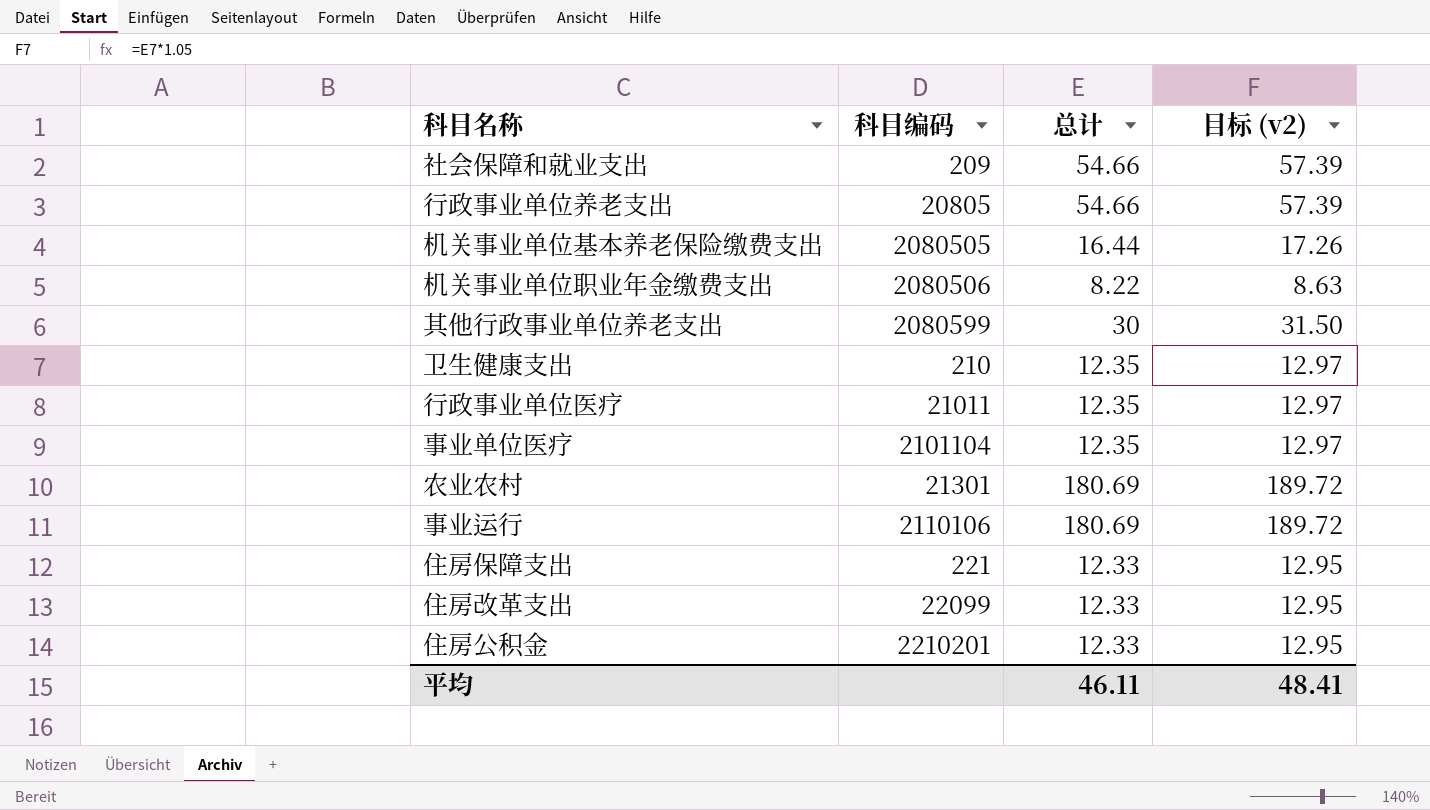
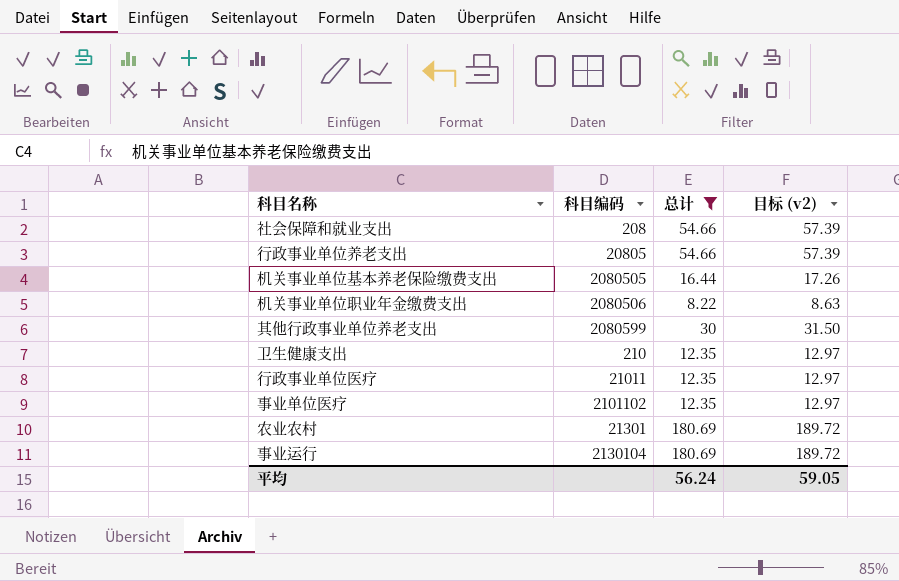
filter: none -> 总计 != 12.33
社会保障和就业支出 | 科目编码: 209 -> 208
事业单位医疗 | 科目编码: 2101104 -> 2101102
事业运行 | 科目编码: 2110106 -> 2130104
平均 | 总计: 46.11 -> 56.24
平均 | 目标 (v2): 48.41 -> 59.05

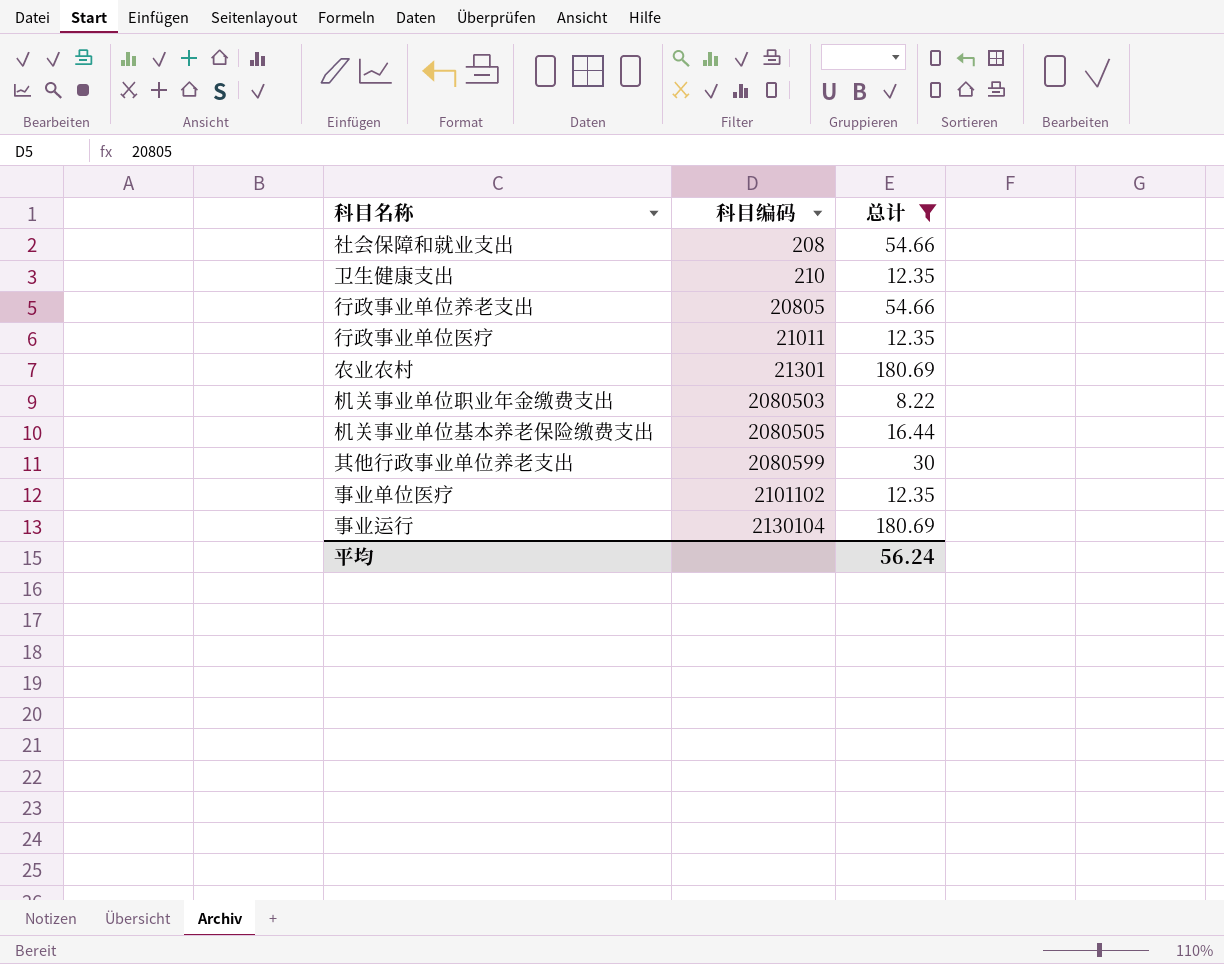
row order: none -> 科目编码 ascending
column 目标 (v2) | formula: [总计] * 1.05 -> none
机关事业单位职业年金缴费支出 | 科目编码: 2080506 -> 2080503

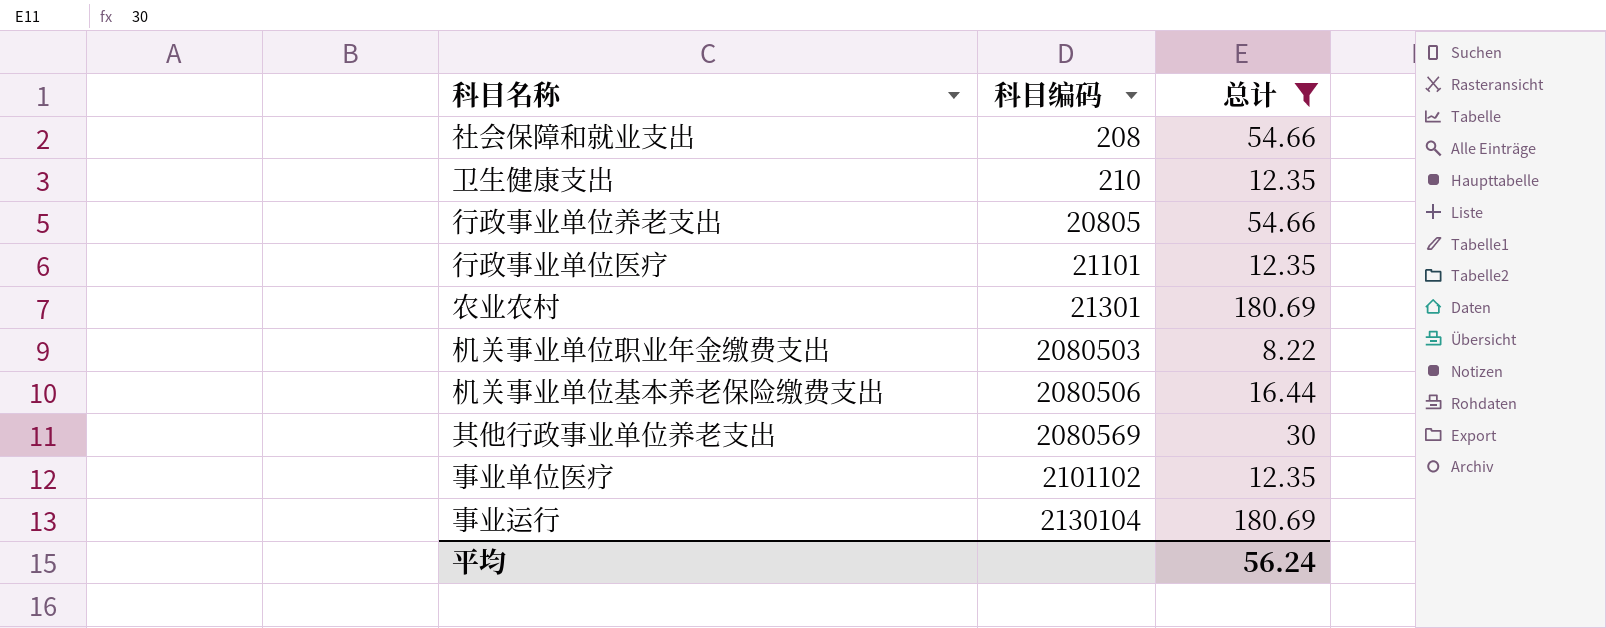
行政事业单位医疗 | 科目编码: 21011 -> 21101
机关事业单位基本养老保险缴费支出 | 科目编码: 2080505 -> 2080506
其他行政事业单位养老支出 | 科目编码: 2080599 -> 2080569

